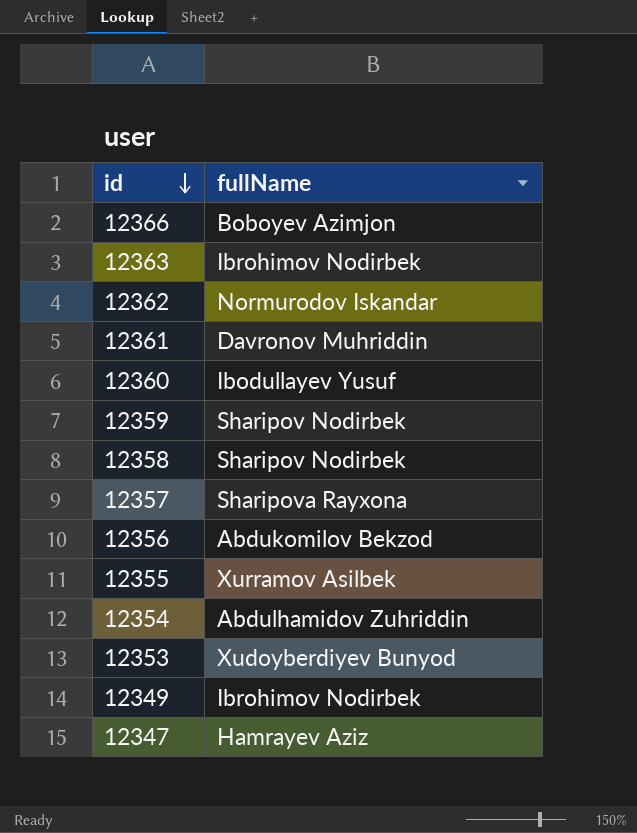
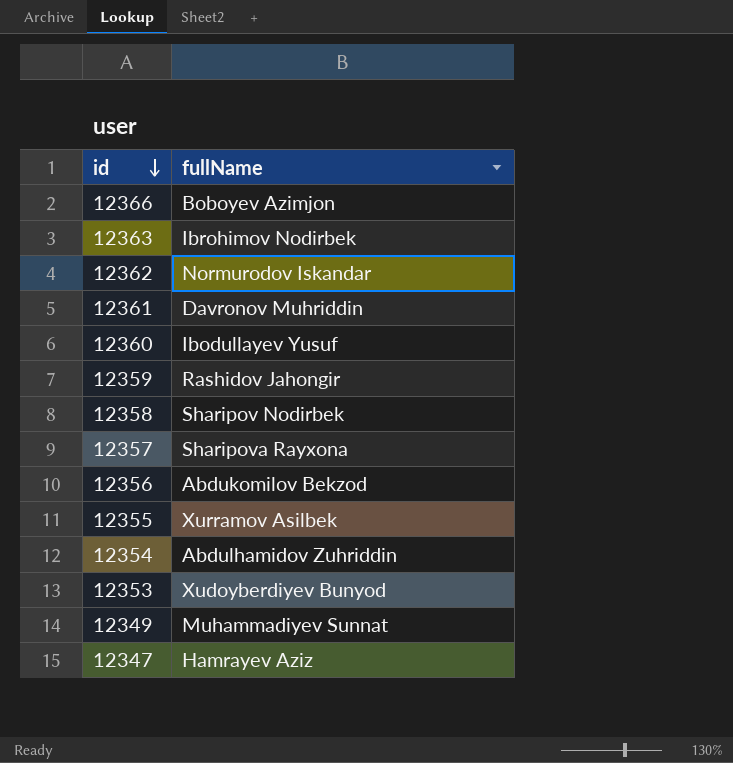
12359 | fullName: Sharipov Nodirbek -> Rashidov Jahongir
12349 | fullName: Ibrohimov Nodirbek -> Muhammadiyev Sunnat

